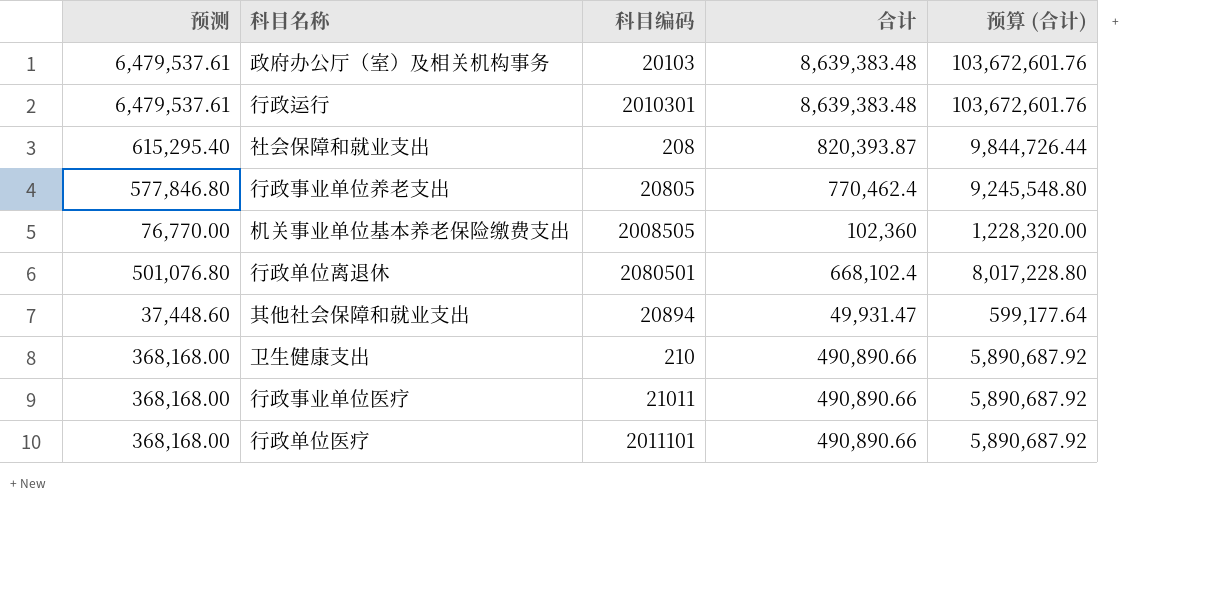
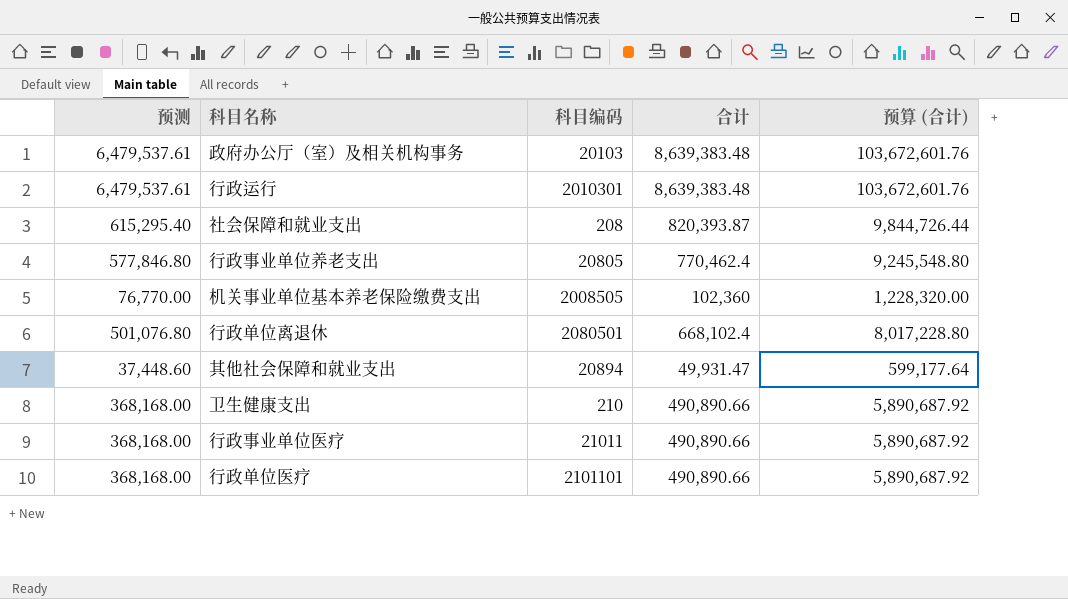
行政单位医疗 | 科目编码: 2011101 -> 2101101

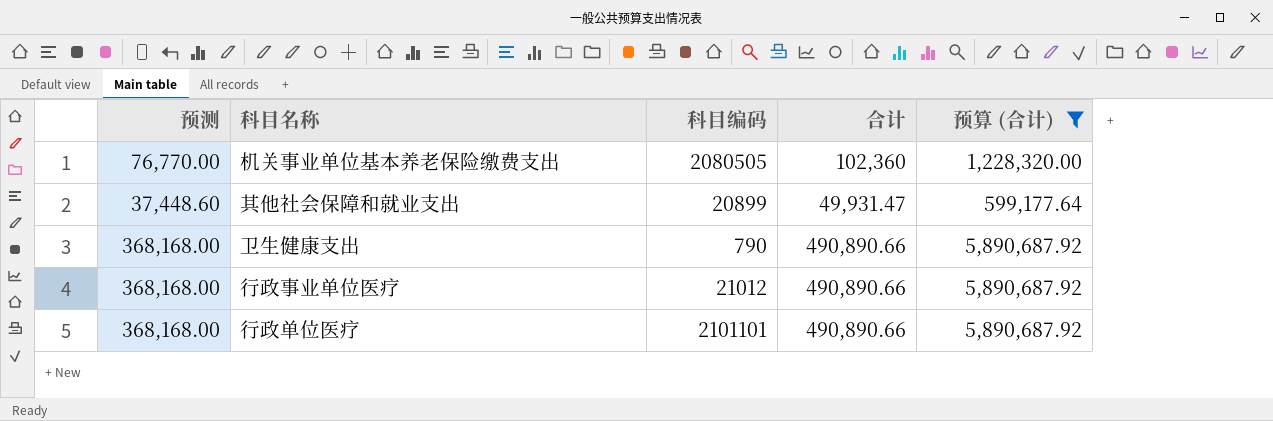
filter: none -> 预算 (合计) <= 5,890,687.92
机关事业单位基本养老保险缴费支出 | 科目编码: 2008505 -> 2080505
其他社会保障和就业支出 | 科目编码: 20894 -> 20899
卫生健康支出 | 科目编码: 210 -> 790
行政事业单位医疗 | 科目编码: 21011 -> 21012

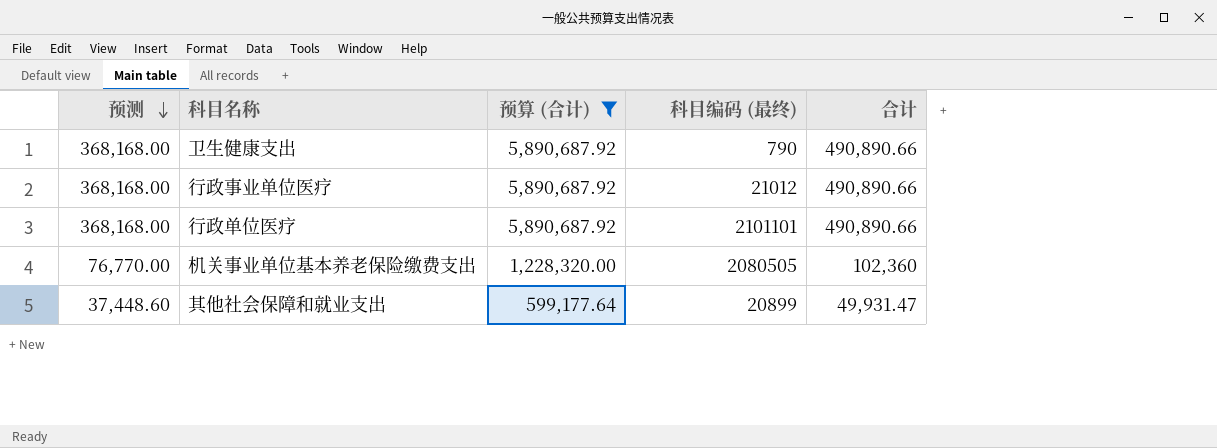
row order: none -> 预测 descending
column 预算 (合计) | position: 5 -> 3
column name: 科目编码 -> 科目编码 (最终)

